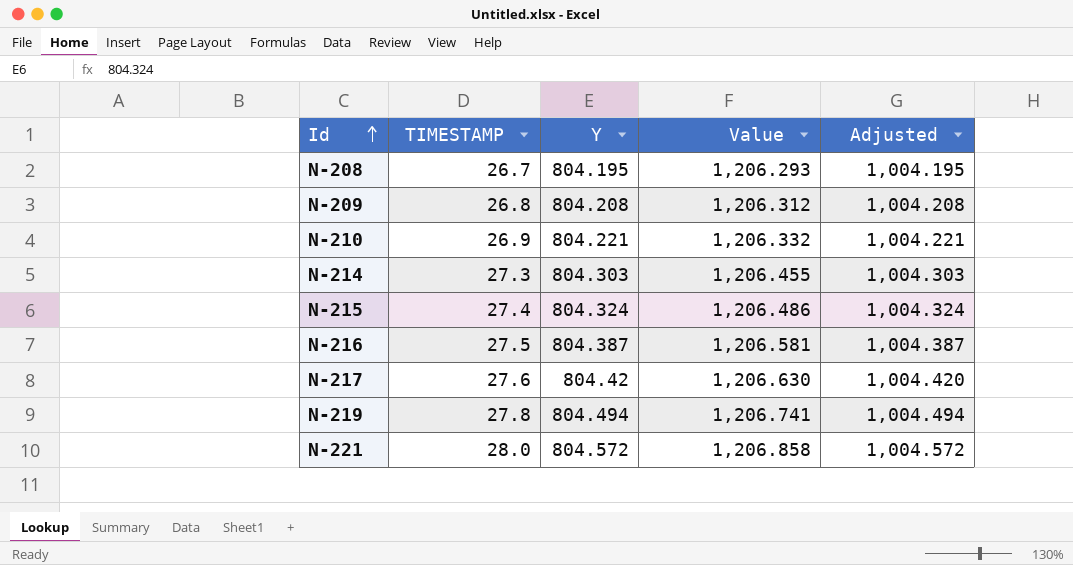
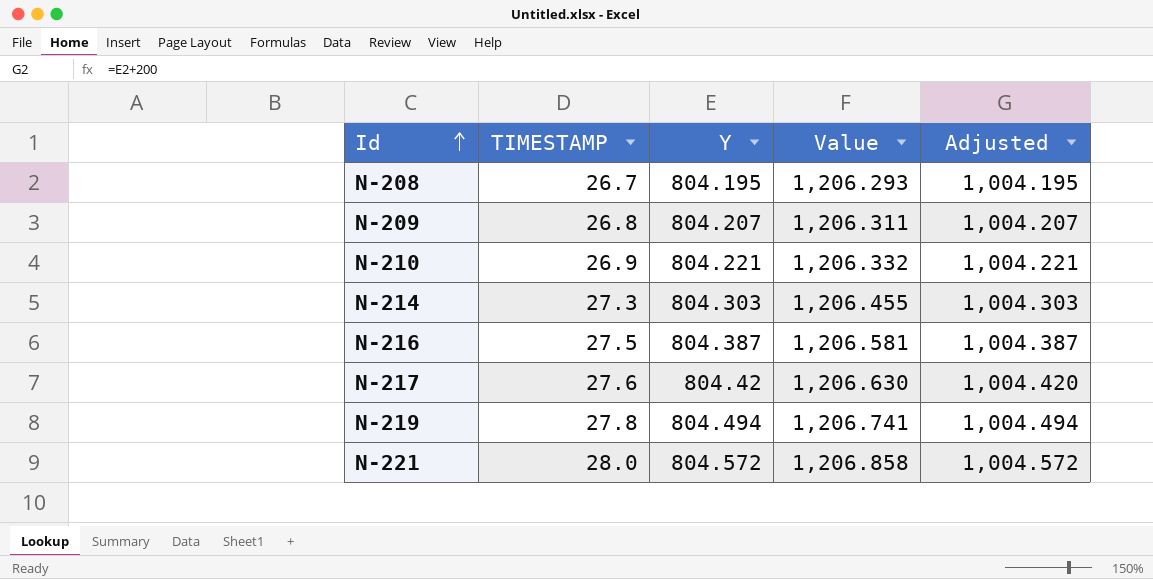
row N-215: 27.4 | 804.324 | 1,206.486 | 1,004.324 -> none
N-209 | Y: 804.208 -> 804.207
N-209 | Value: 1,206.312 -> 1,206.311
N-209 | Adjusted: 1,004.208 -> 1,004.207

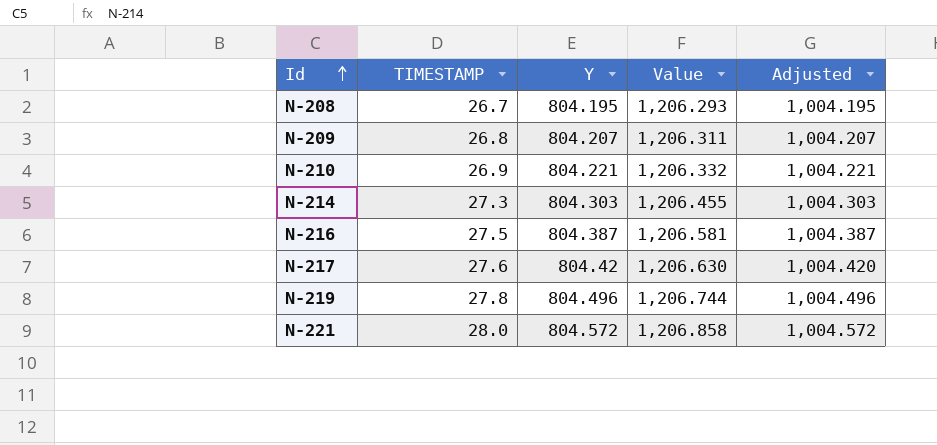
N-219 | Y: 804.494 -> 804.496
N-219 | Value: 1,206.741 -> 1,206.744
N-219 | Adjusted: 1,004.494 -> 1,004.496

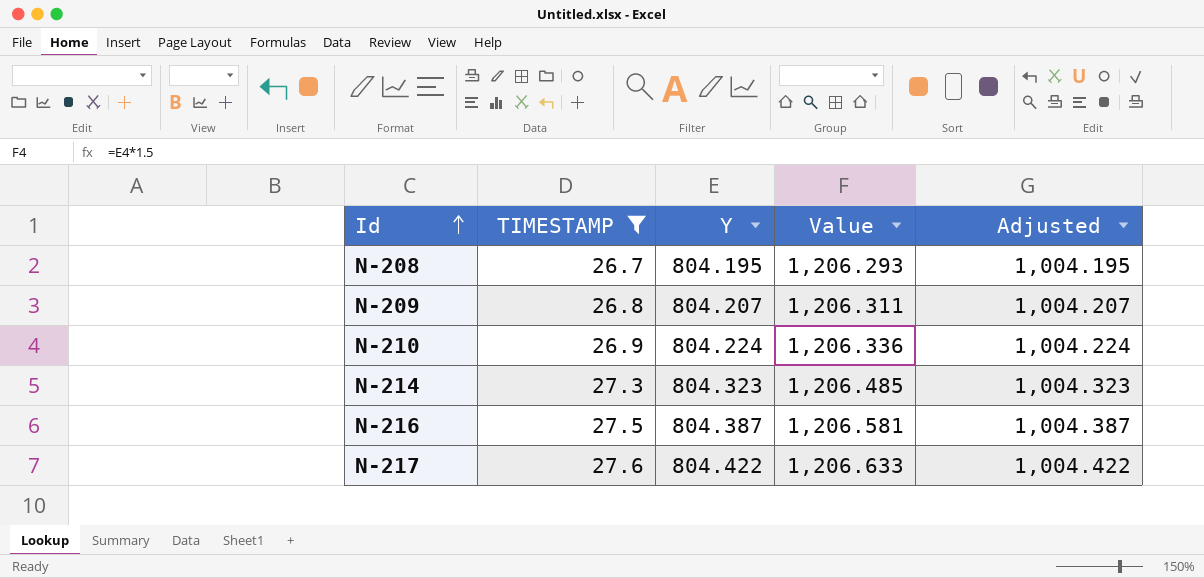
filter: none -> TIMESTAMP <= 27.6
N-210 | Y: 804.221 -> 804.224
N-210 | Value: 1,206.332 -> 1,206.336
N-210 | Adjusted: 1,004.221 -> 1,004.224
N-214 | Y: 804.303 -> 804.323
N-214 | Value: 1,206.455 -> 1,206.485
N-214 | Adjusted: 1,004.303 -> 1,004.323
N-217 | Y: 804.42 -> 804.422
N-217 | Value: 1,206.630 -> 1,206.633
N-217 | Adjusted: 1,004.420 -> 1,004.422

